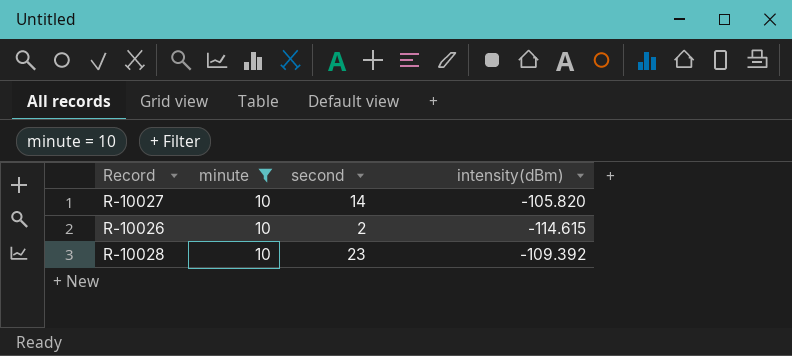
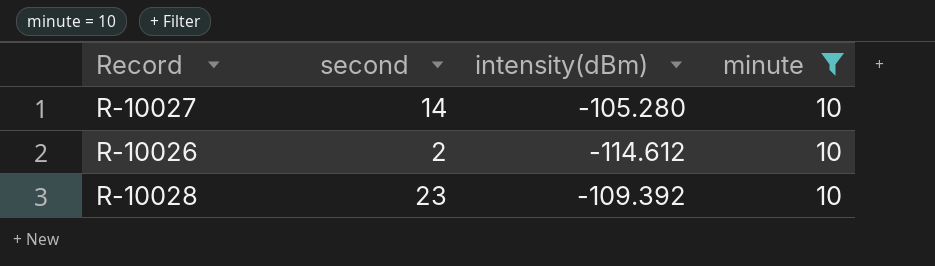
column minute | position: 2 -> 4
R-10027 | intensity(dBm): -105.820 -> -105.280
R-10026 | intensity(dBm): -114.615 -> -114.612

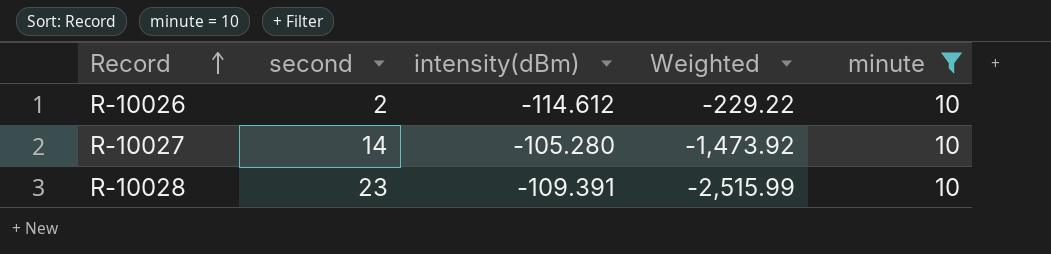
row order: none -> Record ascending
column Weighted | formula: none -> [second] * [intensity(dBm)]
R-10028 | intensity(dBm): -109.392 -> -109.391

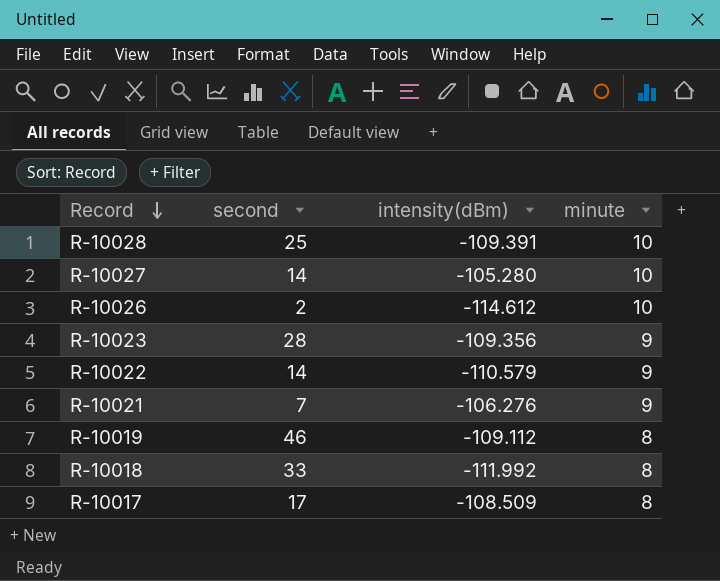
filter: minute = 10 -> none
row order: Record ascending -> Record descending
column Weighted | formula: [second] * [intensity(dBm)] -> none
R-10028 | second: 23 -> 25

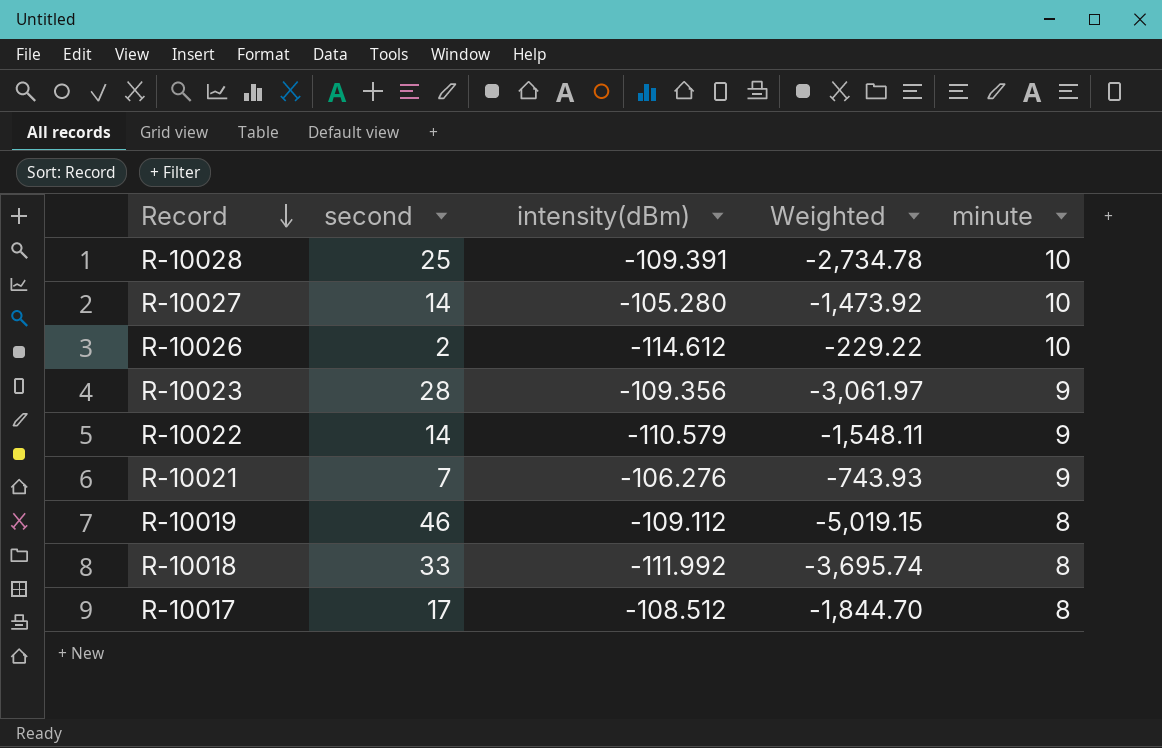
column Weighted | formula: none -> [second] * [intensity(dBm)]
R-10017 | intensity(dBm): -108.509 -> -108.512

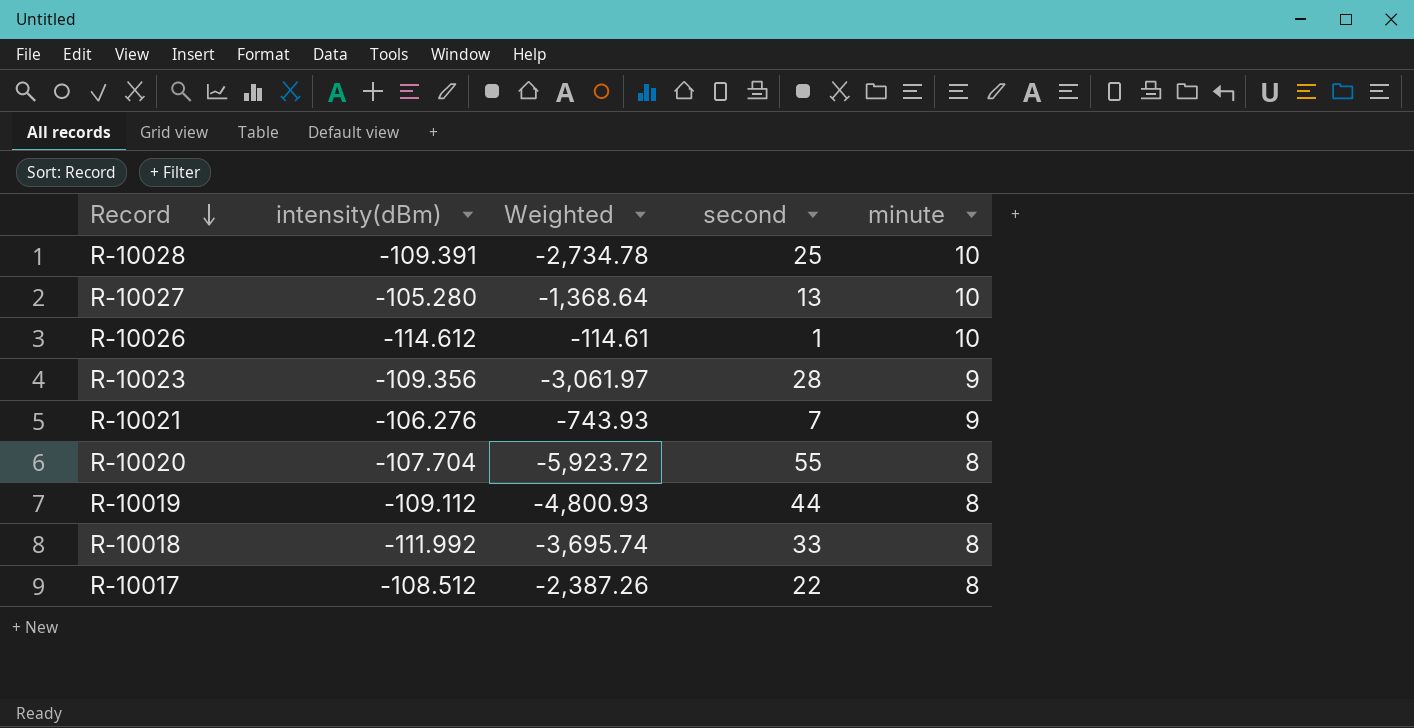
column second | position: 2 -> 4
row R-10022: 14 | -110.579 | -1,548.11 | 9 -> none
R-10027 | Weighted: -1,473.92 -> -1,368.64
R-10027 | second: 14 -> 13
R-10026 | Weighted: -229.22 -> -114.61
R-10026 | second: 2 -> 1
row R-10020: none -> -107.704 | -5,923.72 | 55 | 8
R-10019 | Weighted: -5,019.15 -> -4,800.93
R-10019 | second: 46 -> 44
R-10017 | Weighted: -1,844.70 -> -2,387.26
R-10017 | second: 17 -> 22

